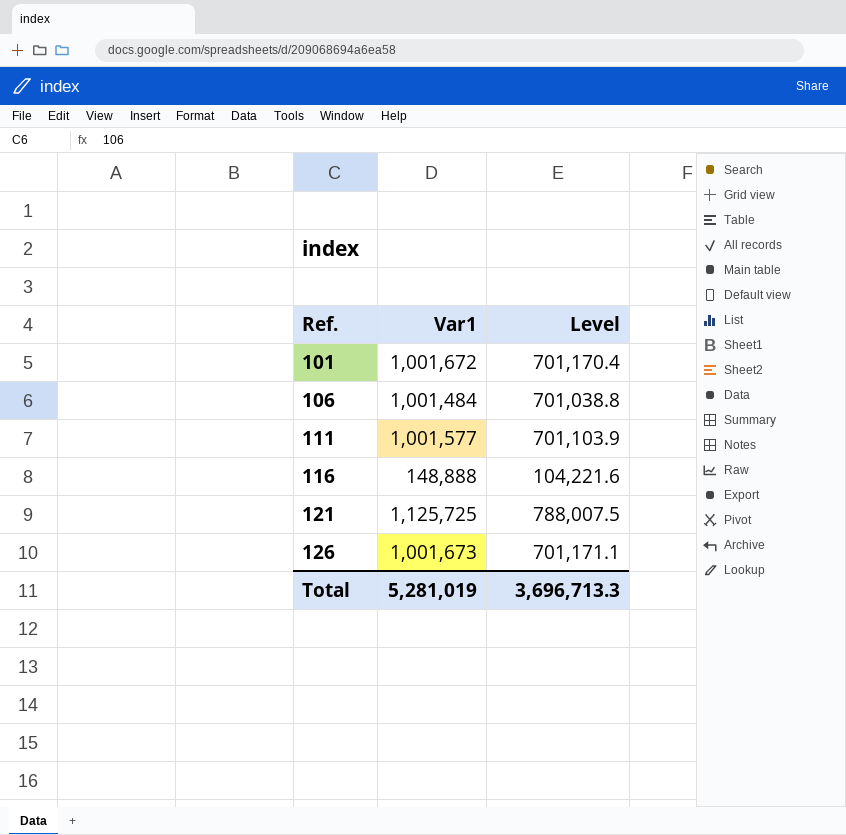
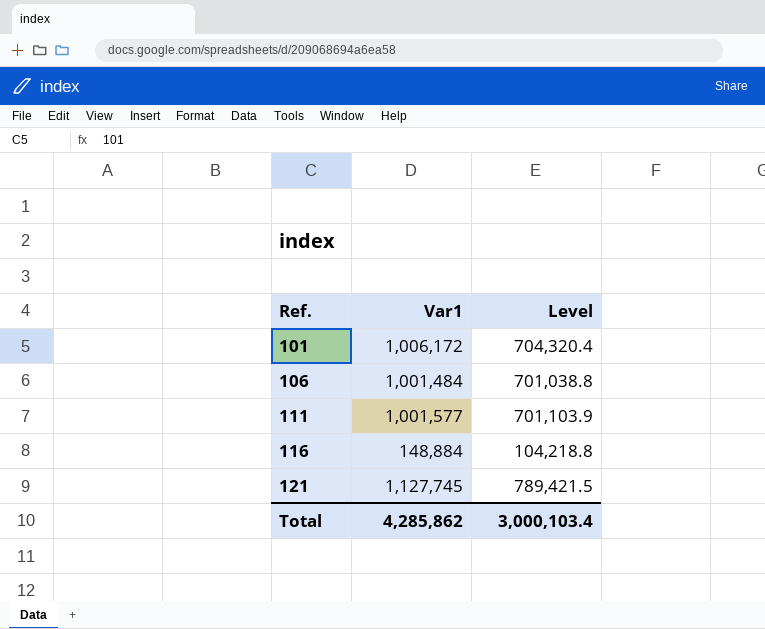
row 126: 1,001,673 | 701,171.1 -> none
101 | Var1: 1,001,672 -> 1,006,172
101 | Level: 701,170.4 -> 704,320.4
116 | Var1: 148,888 -> 148,884
116 | Level: 104,221.6 -> 104,218.8
121 | Var1: 1,125,725 -> 1,127,745
121 | Level: 788,007.5 -> 789,421.5
Total | Var1: 5,281,019 -> 4,285,862
Total | Level: 3,696,713.3 -> 3,000,103.4

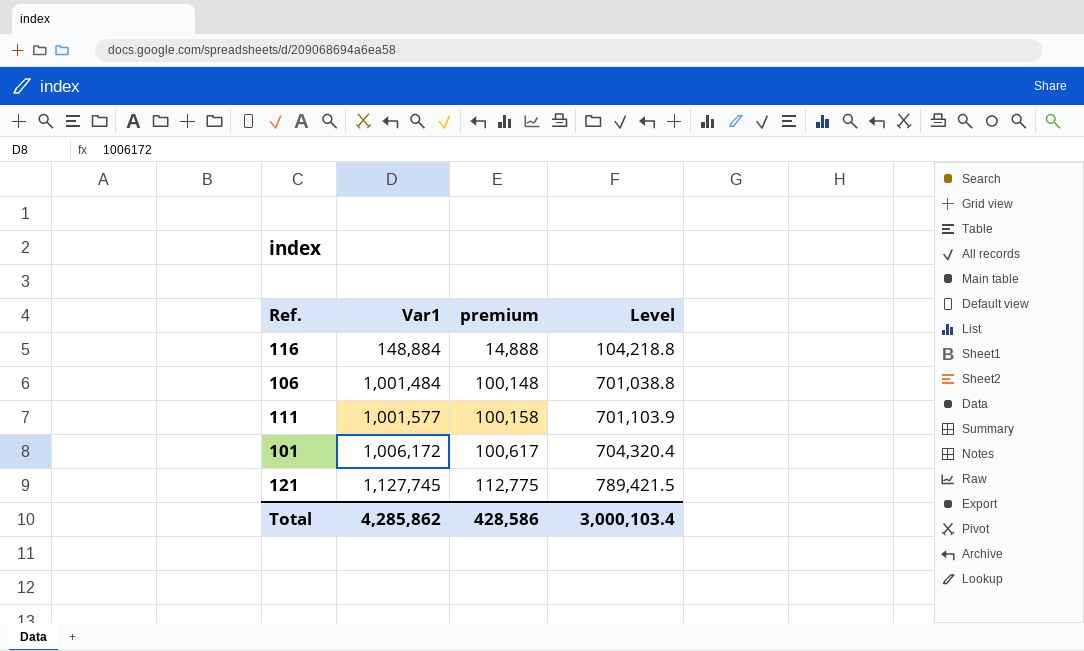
row order: Ref. ascending -> Var1 ascending
column premium | formula: none -> [Var1] * 0.1

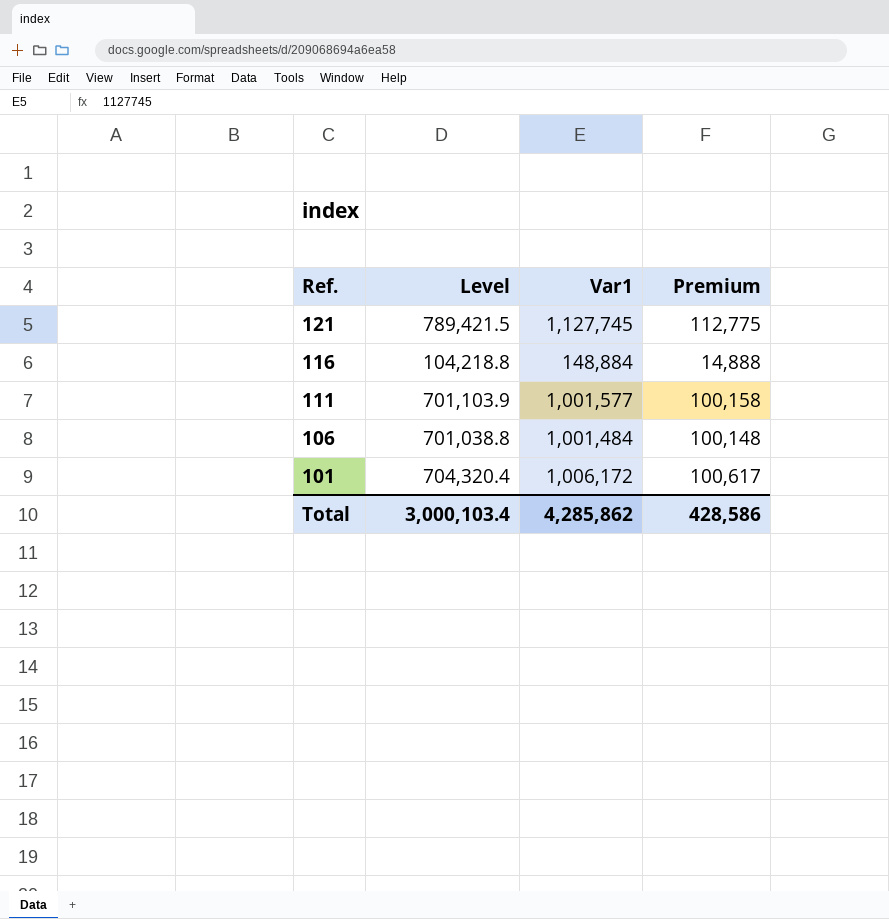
row order: Var1 ascending -> Ref. descending
column Level | position: 4 -> 2
column name: premium -> Premium

